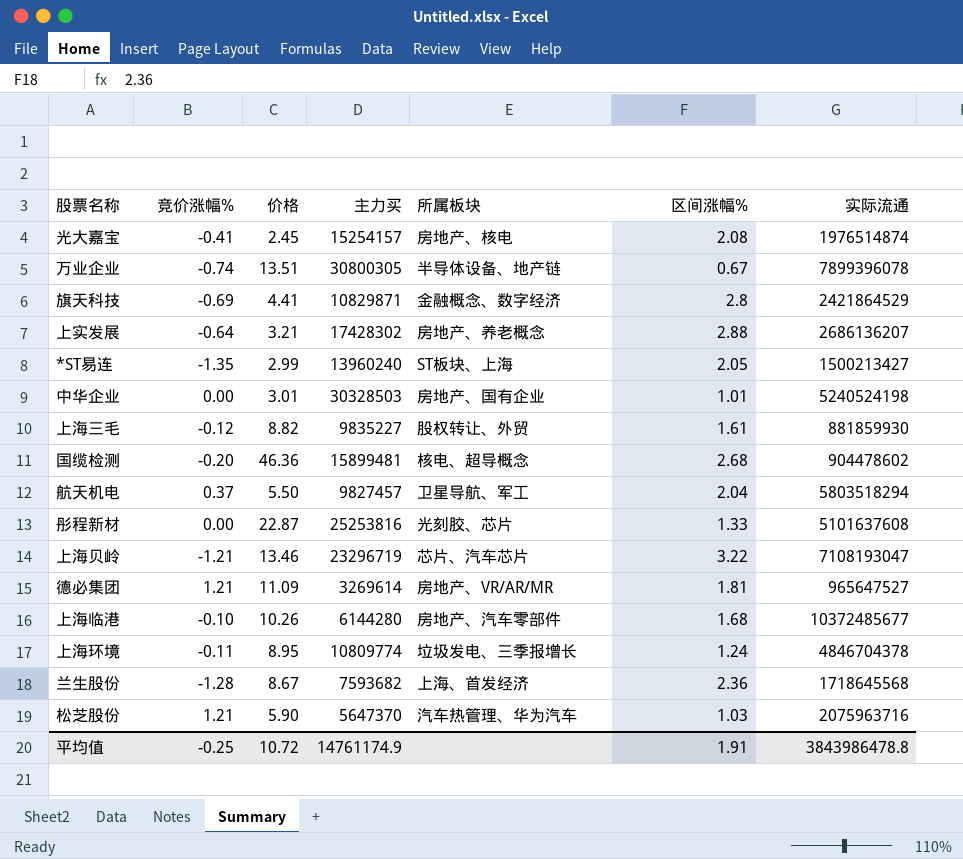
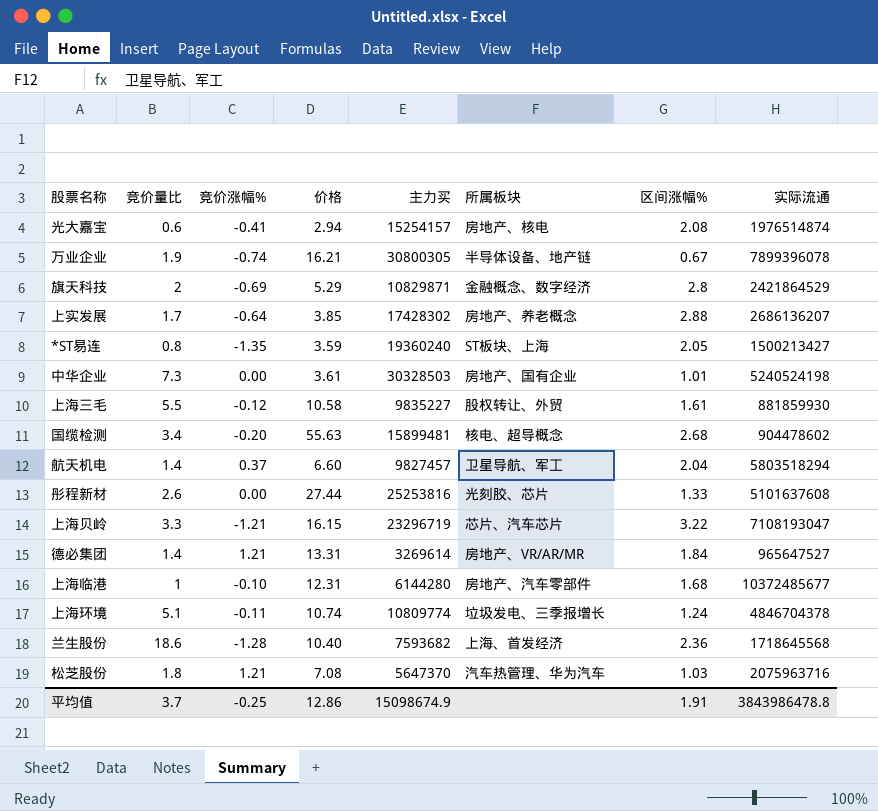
column 竞价量比 | position: none -> 2
光大嘉宝 | 价格: 2.45 -> 2.94
万业企业 | 价格: 13.51 -> 16.21
旗天科技 | 价格: 4.41 -> 5.29
上实发展 | 价格: 3.21 -> 3.85
*ST易连 | 价格: 2.99 -> 3.59
*ST易连 | 主力买: 13960240 -> 19360240
中华企业 | 价格: 3.01 -> 3.61
上海三毛 | 价格: 8.82 -> 10.58
国缆检测 | 价格: 46.36 -> 55.63
航天机电 | 价格: 5.50 -> 6.60
彤程新材 | 价格: 22.87 -> 27.44
上海贝岭 | 价格: 13.46 -> 16.15
德必集团 | 价格: 11.09 -> 13.31
德必集团 | 区间涨幅%: 1.81 -> 1.84
上海临港 | 价格: 10.26 -> 12.31
上海环境 | 价格: 8.95 -> 10.74
兰生股份 | 价格: 8.67 -> 10.40
松芝股份 | 价格: 5.90 -> 7.08
平均值 | 价格: 10.72 -> 12.86
平均值 | 主力买: 14761174.9 -> 15098674.9

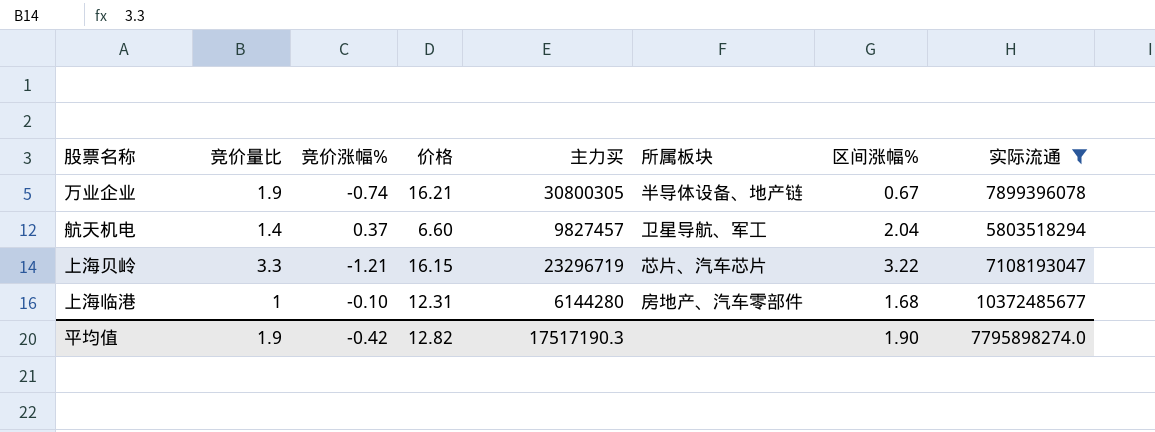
filter: none -> 实际流通 >= 5803518294
平均值 | 竞价量比: 3.7 -> 1.9
平均值 | 竞价涨幅%: -0.25 -> -0.42
平均值 | 价格: 12.86 -> 12.82
平均值 | 主力买: 15098674.9 -> 17517190.3
平均值 | 区间涨幅%: 1.91 -> 1.90
平均值 | 实际流通: 3843986478.8 -> 7795898274.0

